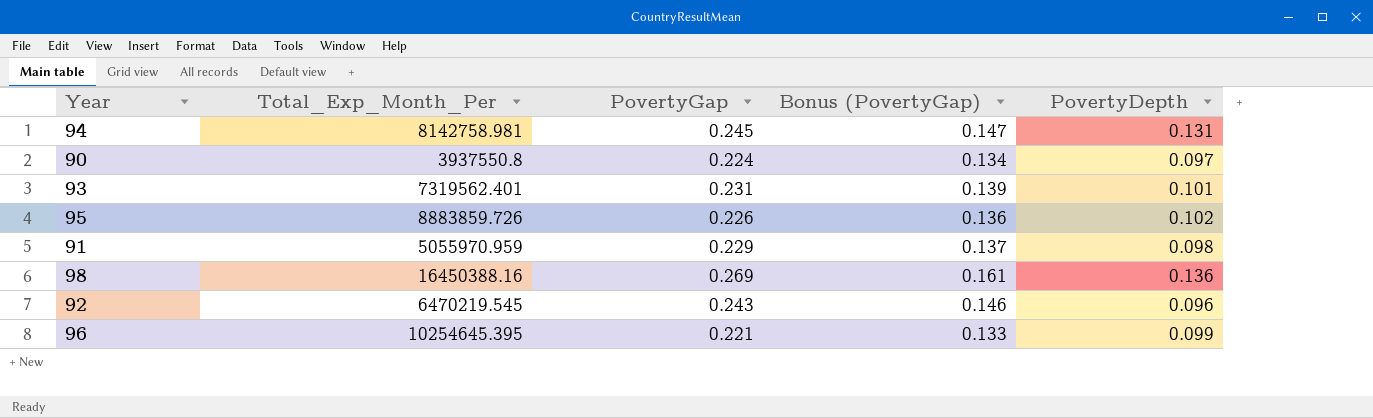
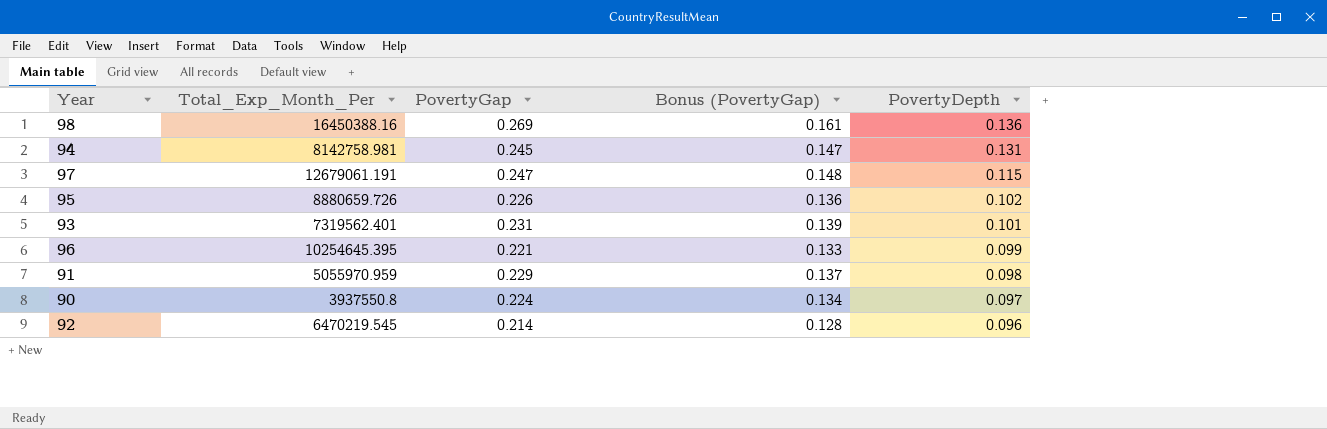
row order: none -> PovertyDepth descending
row 97: none -> 12679061.191 | 0.247 | 0.148 | 0.115
95 | Total_Exp_Month_Per: 8883859.726 -> 8880659.726
92 | PovertyGap: 0.243 -> 0.214
92 | Bonus (PovertyGap): 0.146 -> 0.128

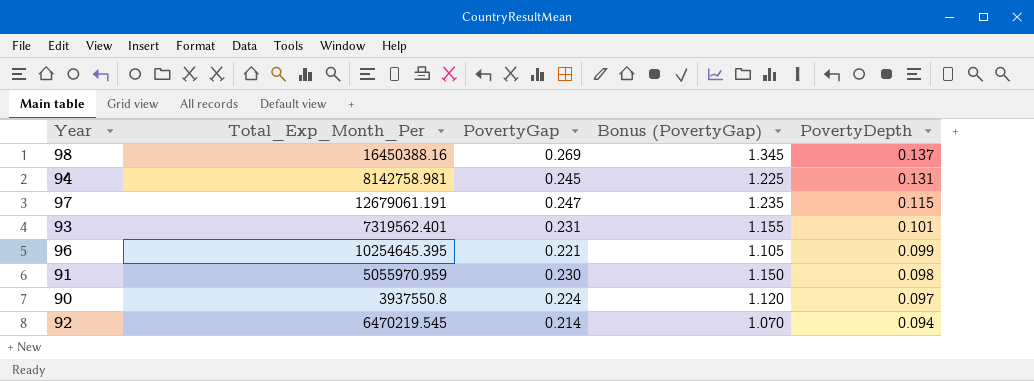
column Bonus (PovertyGap) | formula: [PovertyGap] * 0.6 -> [PovertyGap] * 5
row 95: 8880659.726 | 0.226 | 0.136 | 0.102 -> none
98 | PovertyDepth: 0.136 -> 0.137
91 | PovertyGap: 0.229 -> 0.230
92 | PovertyDepth: 0.096 -> 0.094

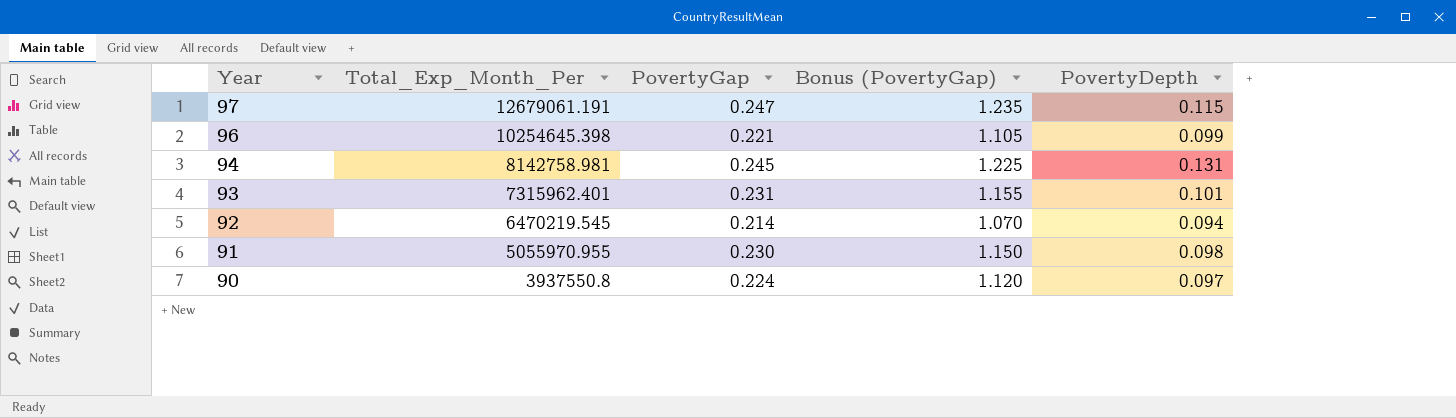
row order: PovertyDepth descending -> Year descending
row 98: 16450388.16 | 0.269 | 1.345 | 0.137 -> none
96 | Total_Exp_Month_Per: 10254645.395 -> 10254645.398
93 | Total_Exp_Month_Per: 7319562.401 -> 7315962.401
91 | Total_Exp_Month_Per: 5055970.959 -> 5055970.955

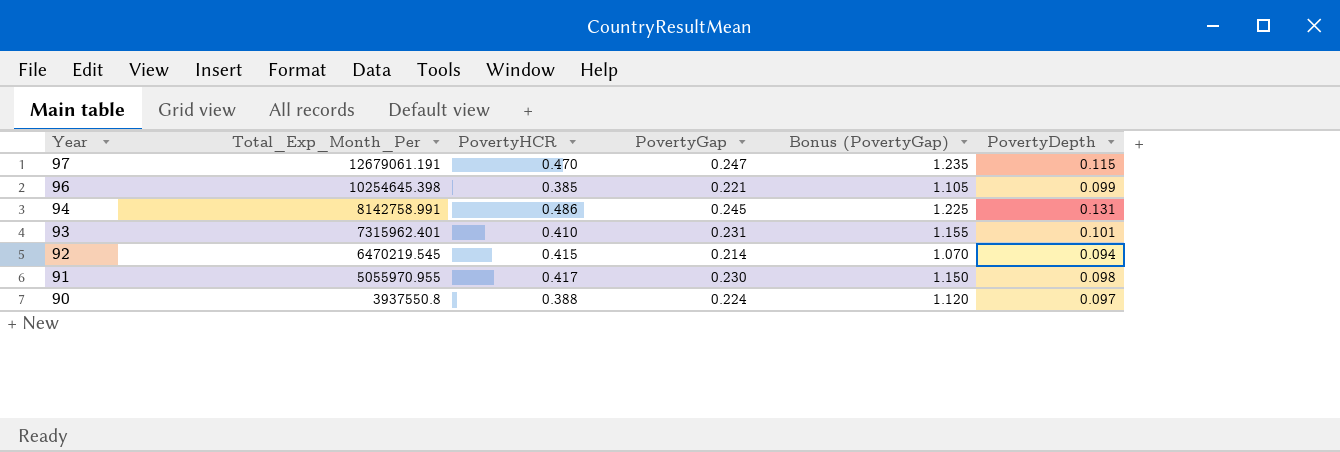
column PovertyHCR | position: none -> 3
94 | Total_Exp_Month_Per: 8142758.981 -> 8142758.991

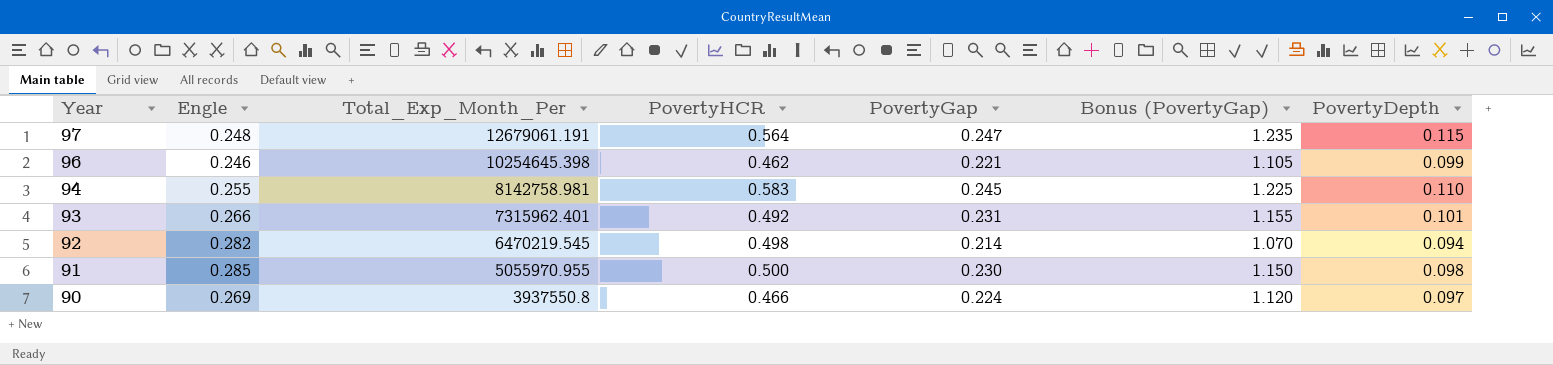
column Engle | position: none -> 2
97 | PovertyHCR: 0.470 -> 0.564
96 | PovertyHCR: 0.385 -> 0.462
94 | Total_Exp_Month_Per: 8142758.991 -> 8142758.981
94 | PovertyHCR: 0.486 -> 0.583
94 | PovertyDepth: 0.131 -> 0.110
93 | PovertyHCR: 0.410 -> 0.492
92 | PovertyHCR: 0.415 -> 0.498
91 | PovertyHCR: 0.417 -> 0.500
90 | PovertyHCR: 0.388 -> 0.466

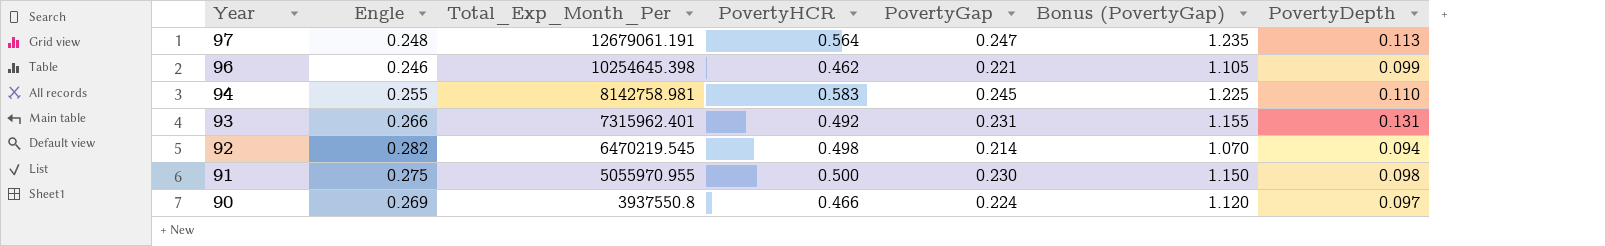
97 | PovertyDepth: 0.115 -> 0.113
93 | PovertyDepth: 0.101 -> 0.131
91 | Engle: 0.285 -> 0.275

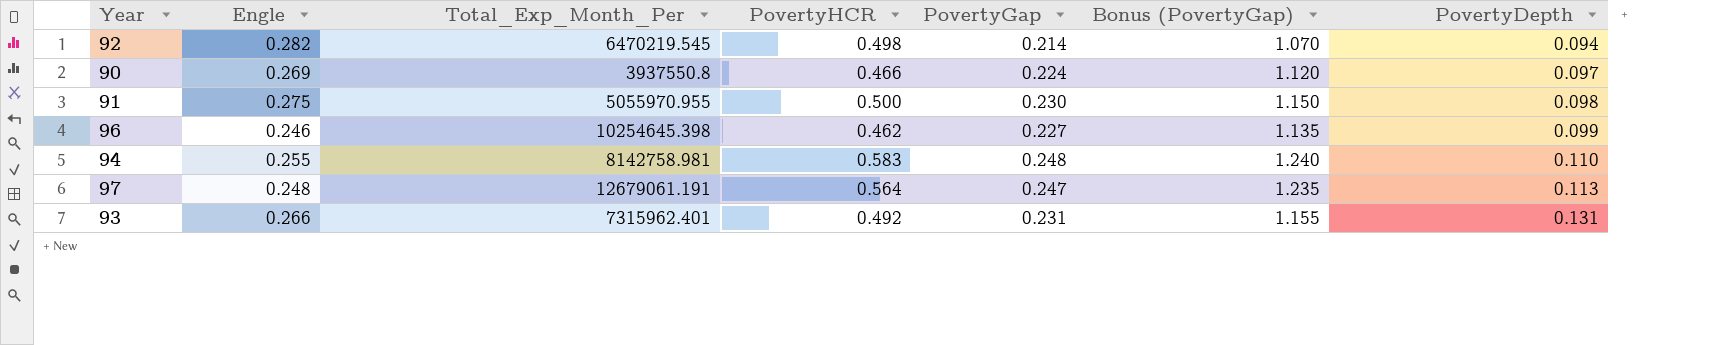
row order: Year descending -> PovertyDepth ascending
96 | PovertyGap: 0.221 -> 0.227
96 | Bonus (PovertyGap): 1.105 -> 1.135
94 | PovertyGap: 0.245 -> 0.248
94 | Bonus (PovertyGap): 1.225 -> 1.240

